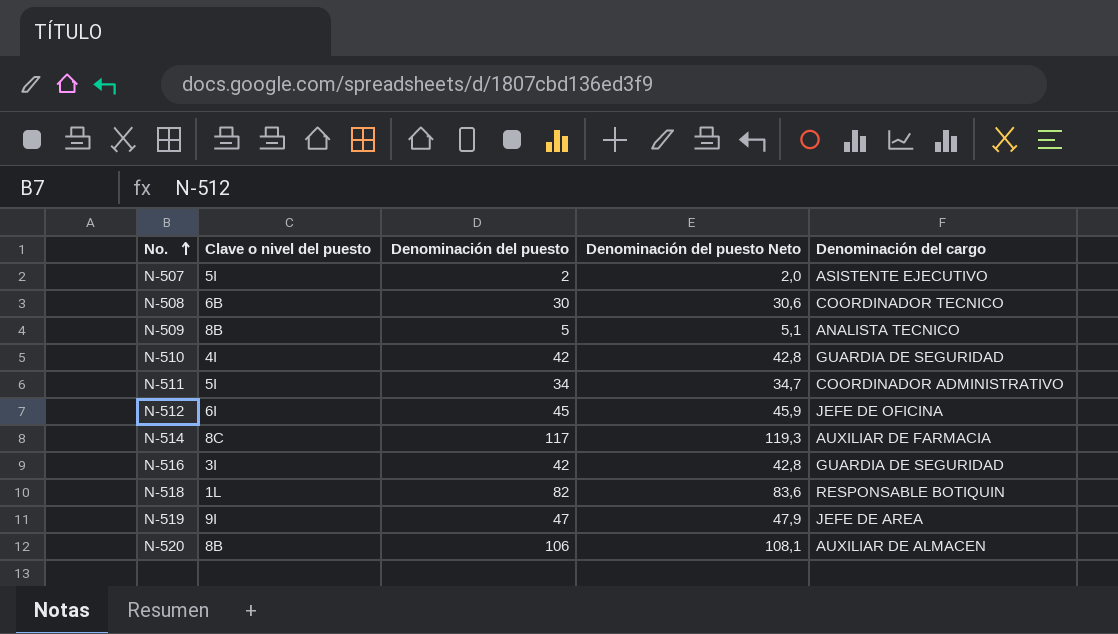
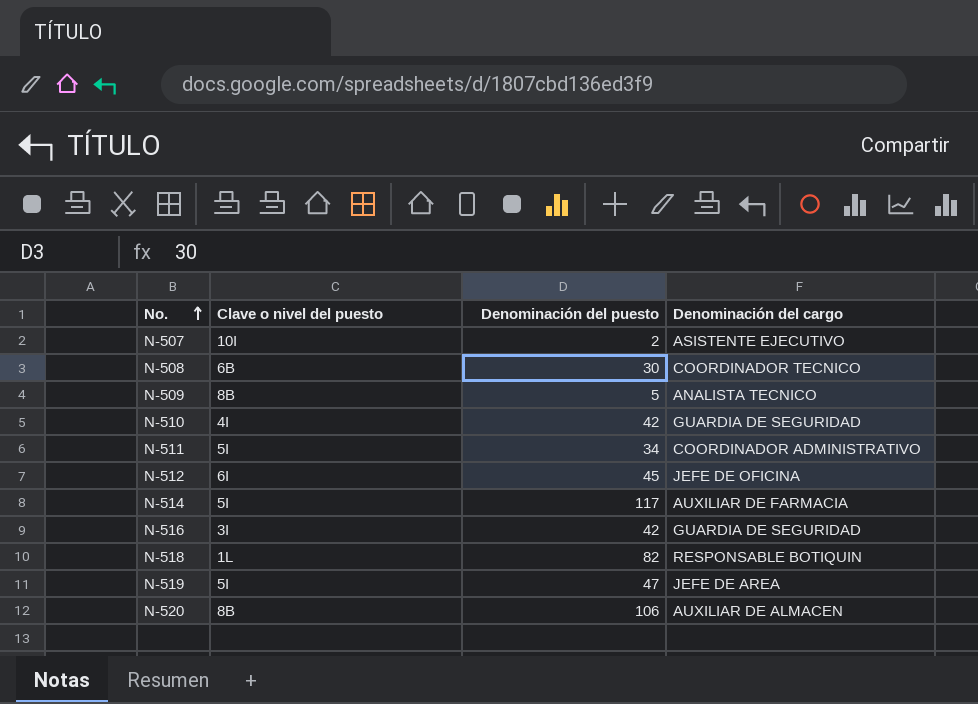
column Denominación del puesto Neto | formula: [Denominación del puesto] * 1,02 -> none
N-507 | Clave o nivel del puesto: 5I -> 10I
N-514 | Clave o nivel del puesto: 8C -> 5I
N-519 | Clave o nivel del puesto: 9I -> 5I

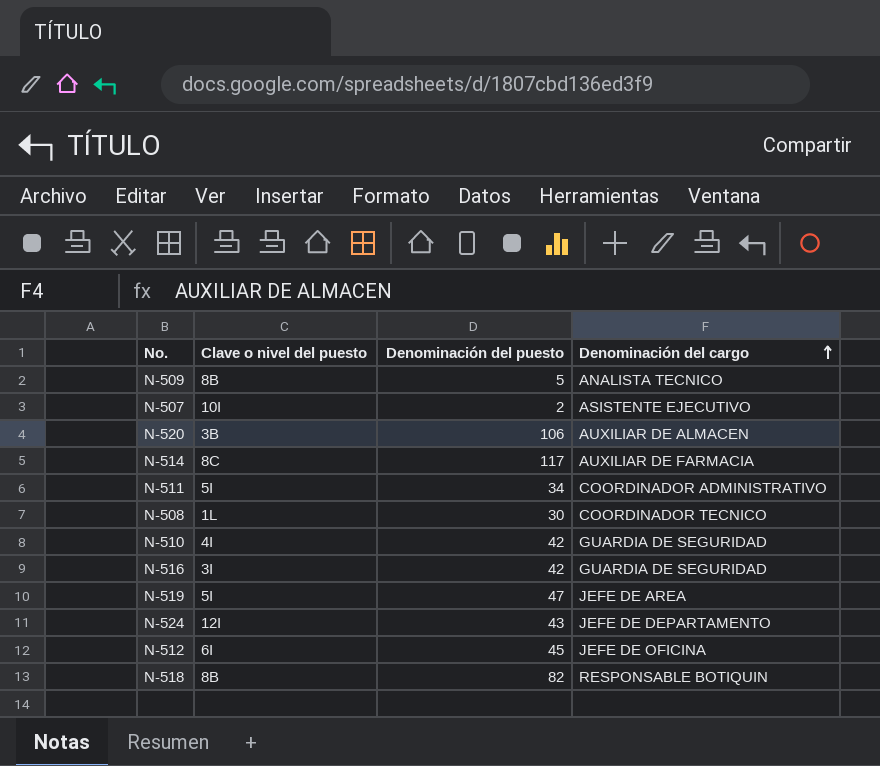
row order: No. ascending -> Denominación del cargo ascending
N-520 | Clave o nivel del puesto: 8B -> 3B
N-514 | Clave o nivel del puesto: 5I -> 8C
N-508 | Clave o nivel del puesto: 6B -> 1L
row N-524: none -> 12I | 43 | JEFE DE DEPARTAMENTO
N-518 | Clave o nivel del puesto: 1L -> 8B

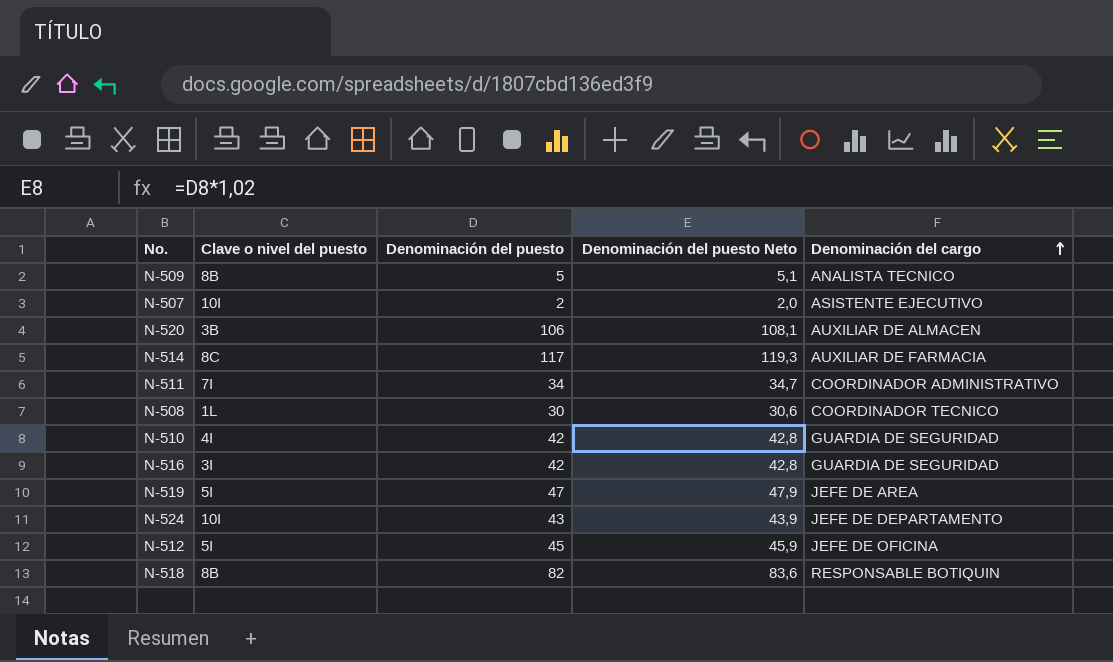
column Denominación del puesto Neto | formula: none -> [Denominación del puesto] * 1,02
N-511 | Clave o nivel del puesto: 5I -> 7I
N-524 | Clave o nivel del puesto: 12I -> 10I
N-512 | Clave o nivel del puesto: 6I -> 5I

